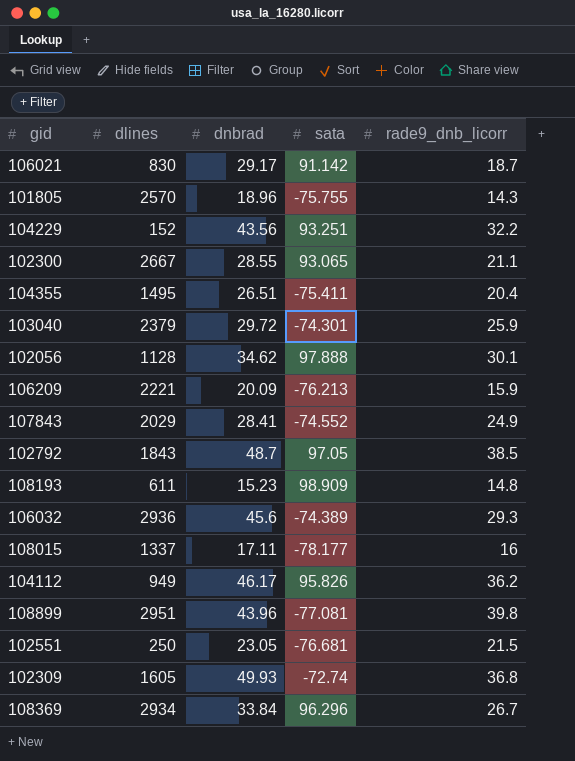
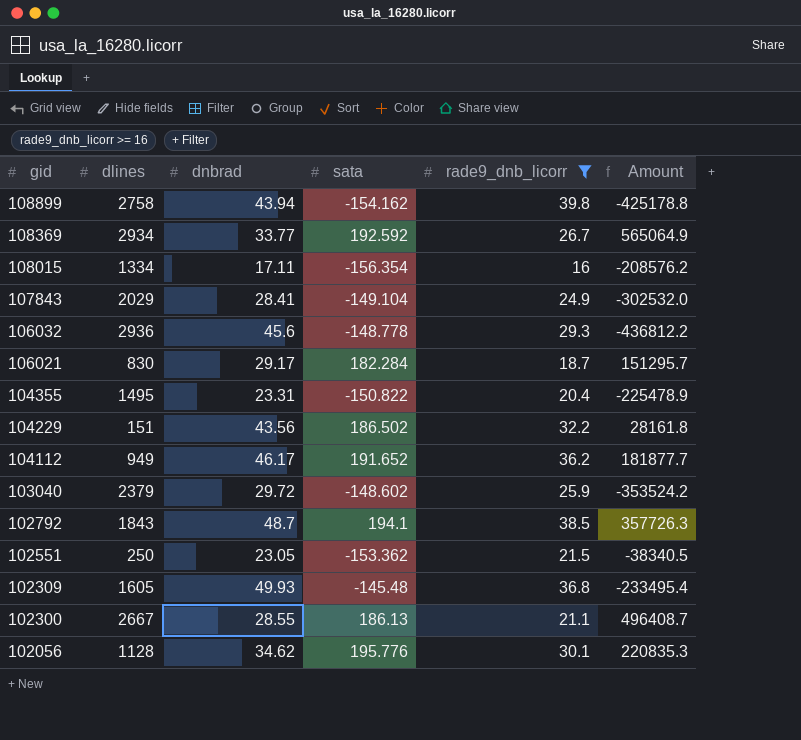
filter: none -> rade9_dnb_licorr >= 16
row order: none -> gid descending
column Amount | formula: none -> [dlines] * [sata]
108899 | dlines: 2951 -> 2758
108899 | dnbrad: 43.96 -> 43.94
108899 | sata: -77.081 -> -154.162
108369 | dnbrad: 33.84 -> 33.77
108369 | sata: 96.296 -> 192.592
108015 | dlines: 1337 -> 1334
108015 | sata: -78.177 -> -156.354
107843 | sata: -74.552 -> -149.104
106032 | sata: -74.389 -> -148.778
106021 | sata: 91.142 -> 182.284
104355 | dnbrad: 26.51 -> 23.31
104355 | sata: -75.411 -> -150.822
104229 | dlines: 152 -> 151
104229 | sata: 93.251 -> 186.502
104112 | sata: 95.826 -> 191.652
103040 | sata: -74.301 -> -148.602
102792 | sata: 97.05 -> 194.1
102551 | sata: -76.681 -> -153.362
102309 | sata: -72.74 -> -145.48
102300 | sata: 93.065 -> 186.13
102056 | sata: 97.888 -> 195.776

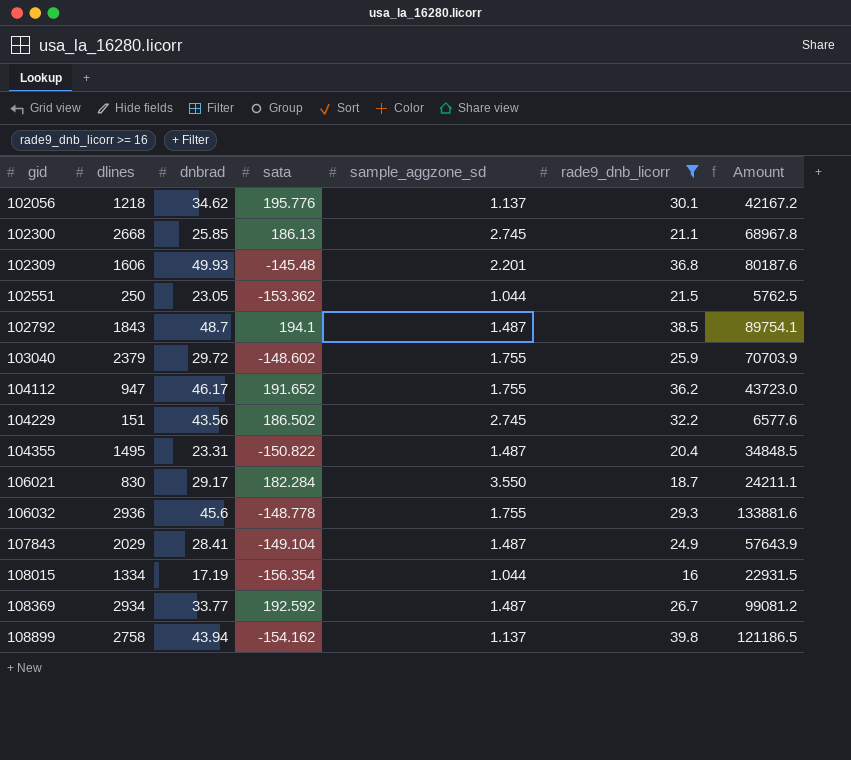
row order: gid descending -> gid ascending
column sample_aggzone_sd | position: none -> 5
column Amount | formula: [dlines] * [sata] -> [dlines] * [dnbrad]
102056 | dlines: 1128 -> 1218
102300 | dlines: 2667 -> 2668
102300 | dnbrad: 28.55 -> 25.85
102309 | dlines: 1605 -> 1606
104112 | dlines: 949 -> 947
108015 | dnbrad: 17.11 -> 17.19

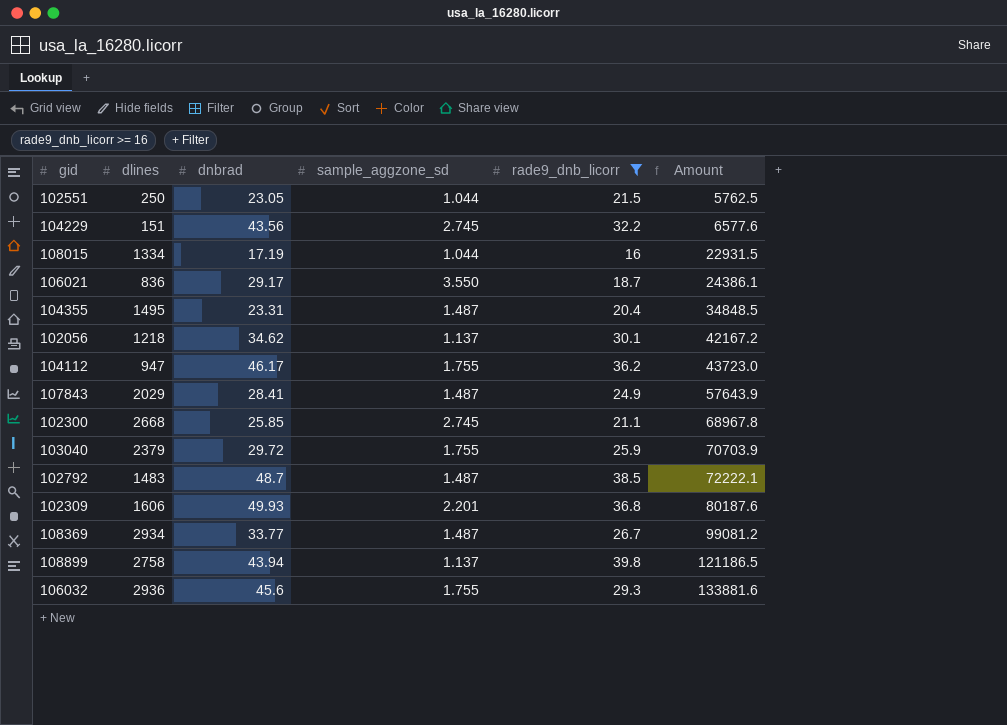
row order: gid ascending -> Amount ascending
column sata | position: 4 -> none
106021 | dlines: 830 -> 836
106021 | Amount: 24211.1 -> 24386.1
102792 | dlines: 1843 -> 1483
102792 | Amount: 89754.1 -> 72222.1

